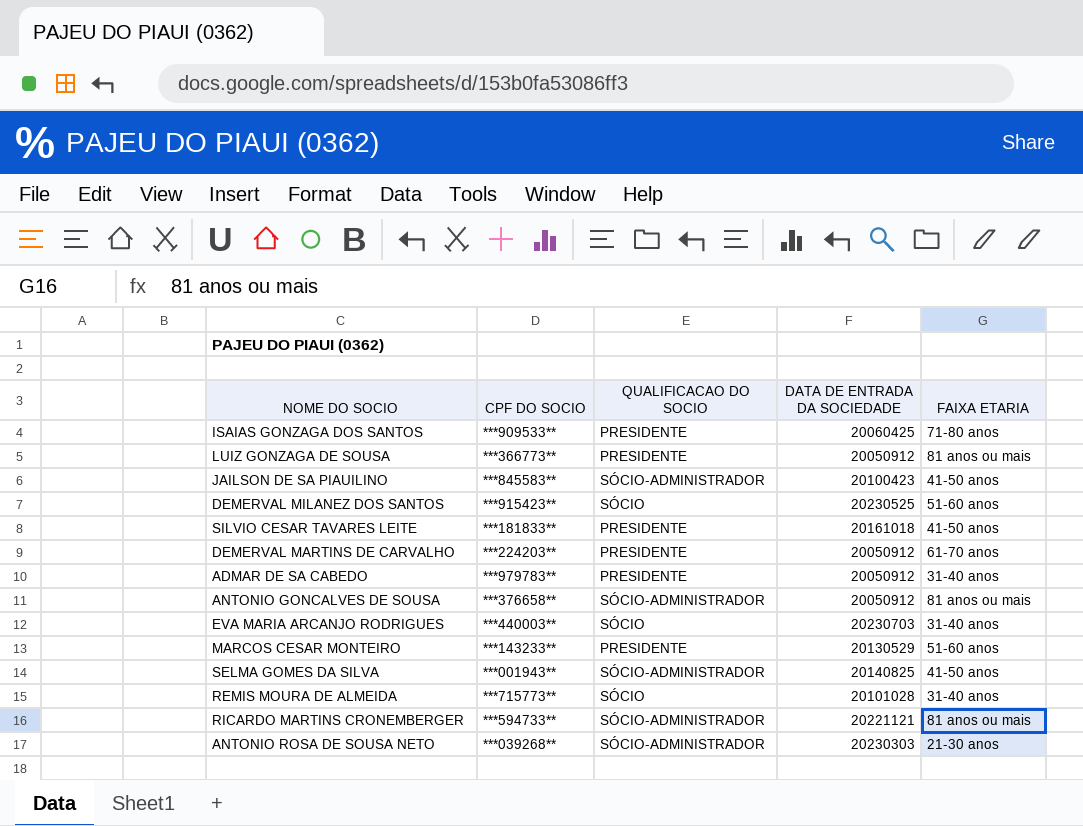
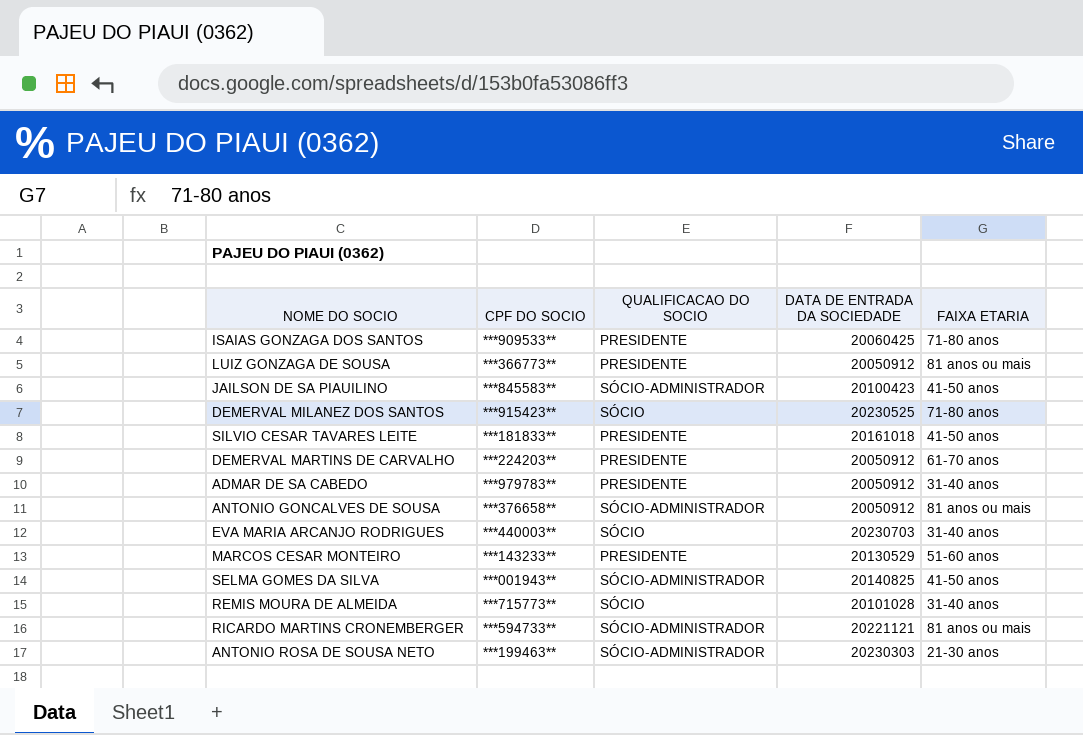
DEMERVAL MILANEZ DOS SANTOS | FAIXA ETARIA: 51-60 anos -> 71-80 anos
ANTONIO ROSA DE SOUSA NETO | CPF DO SOCIO: ***039268** -> ***199463**

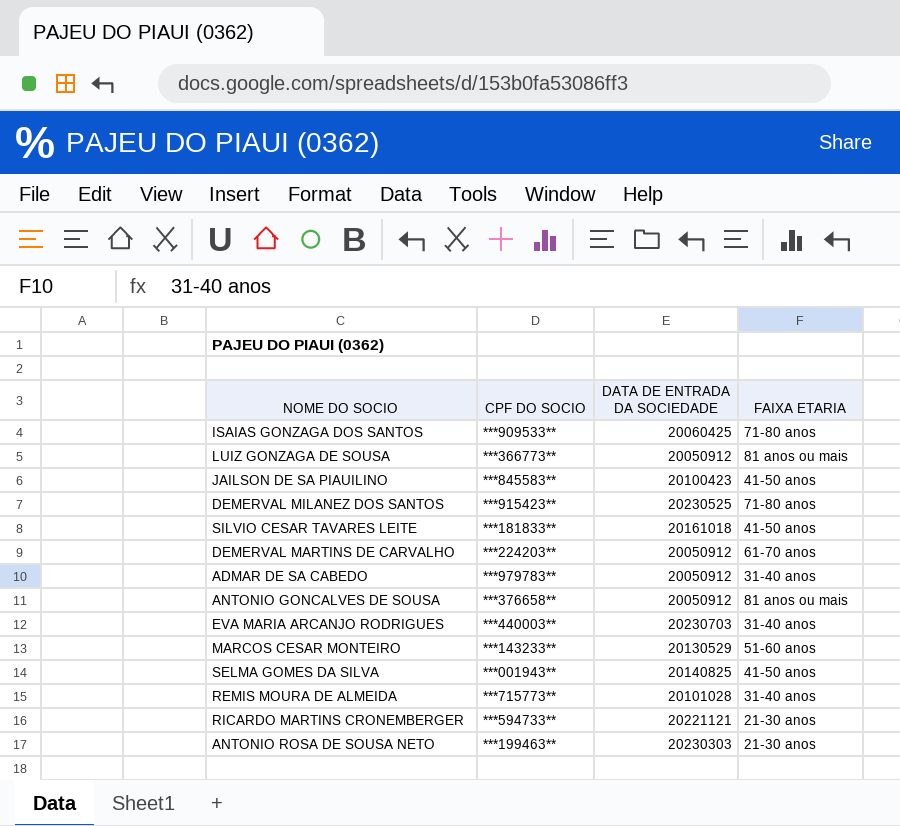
column QUALIFICACAO DO SOCIO | position: 3 -> none
RICARDO MARTINS CRONEMBERGER | FAIXA ETARIA: 81 anos ou mais -> 21-30 anos

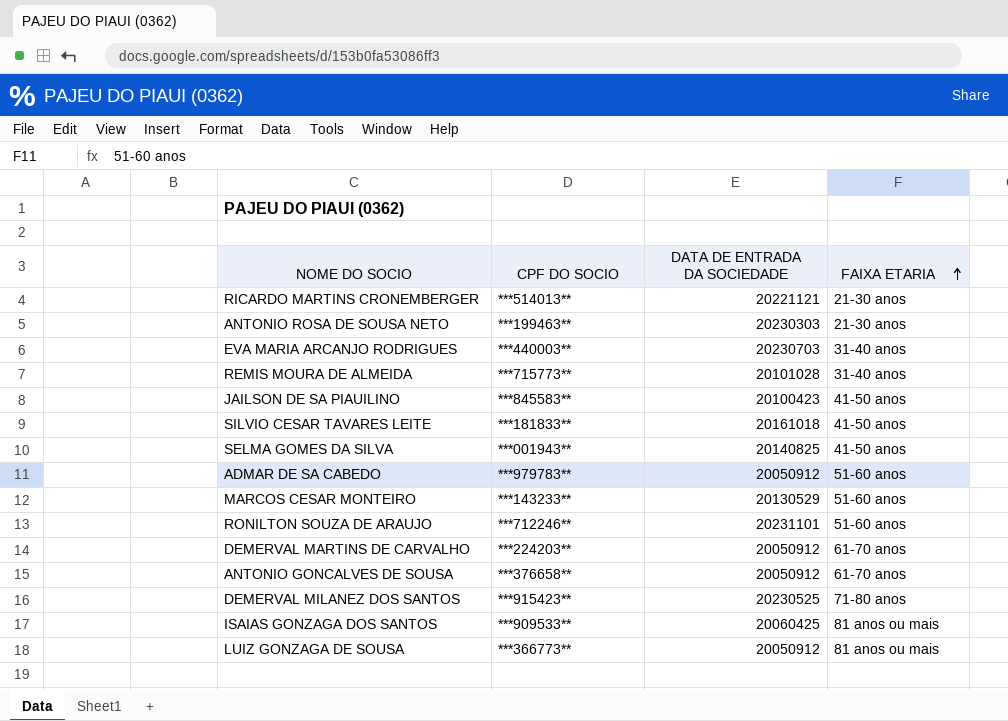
row order: none -> FAIXA ETARIA ascending
RICARDO MARTINS CRONEMBERGER | CPF DO SOCIO: ***594733** -> ***514013**
ADMAR DE SA CABEDO | FAIXA ETARIA: 31-40 anos -> 51-60 anos
row RONILTON SOUZA DE ARAUJO: none -> ***712246** | 20231101 | 51-60 anos
ANTONIO GONCALVES DE SOUSA | FAIXA ETARIA: 81 anos ou mais -> 61-70 anos
ISAIAS GONZAGA DOS SANTOS | FAIXA ETARIA: 71-80 anos -> 81 anos ou mais

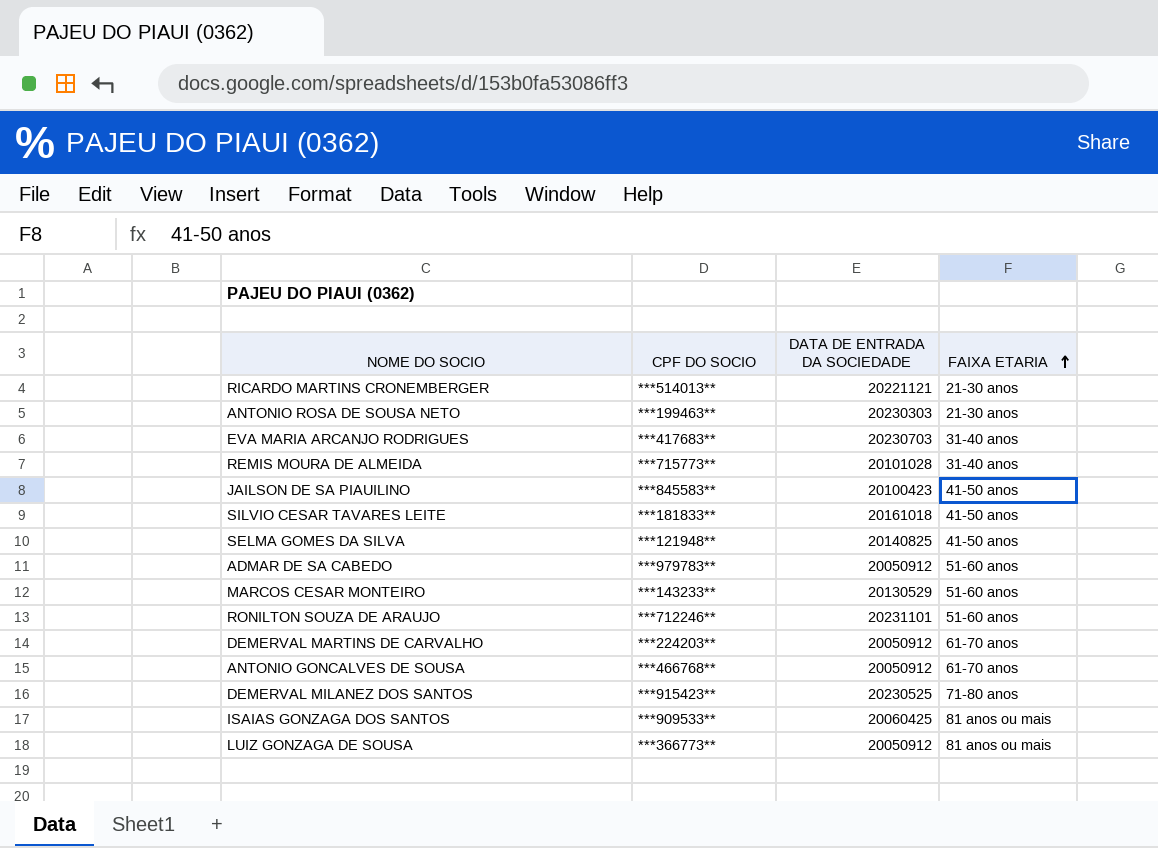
EVA MARIA ARCANJO RODRIGUES | CPF DO SOCIO: ***440003** -> ***417683**
SELMA GOMES DA SILVA | CPF DO SOCIO: ***001943** -> ***121948**
ANTONIO GONCALVES DE SOUSA | CPF DO SOCIO: ***376658** -> ***466768**

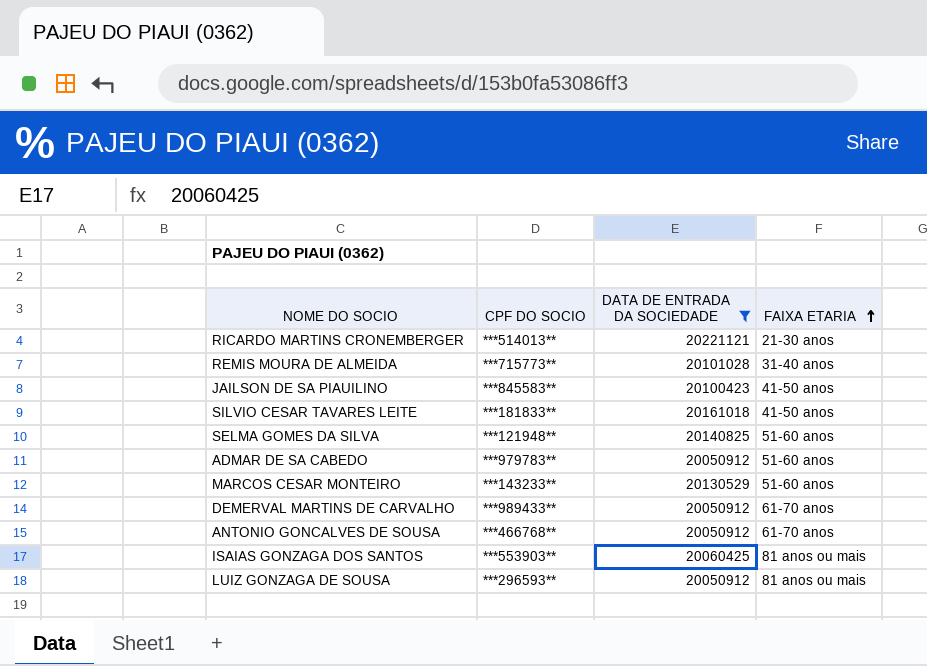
filter: none -> DATA DE ENTRADA DA SOCIEDADE <= 20221121
SELMA GOMES DA SILVA | FAIXA ETARIA: 41-50 anos -> 51-60 anos
DEMERVAL MARTINS DE CARVALHO | CPF DO SOCIO: ***224203** -> ***989433**
ISAIAS GONZAGA DOS SANTOS | CPF DO SOCIO: ***909533** -> ***553903**
LUIZ GONZAGA DE SOUSA | CPF DO SOCIO: ***366773** -> ***296593**

